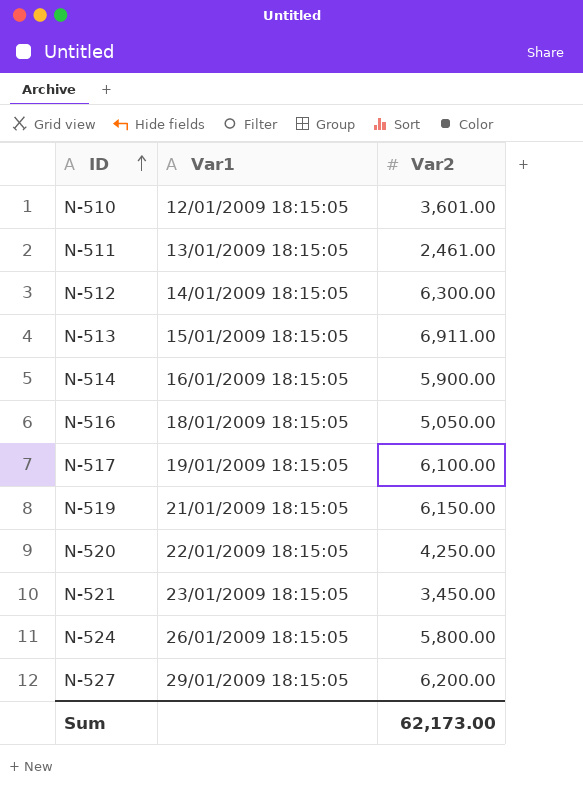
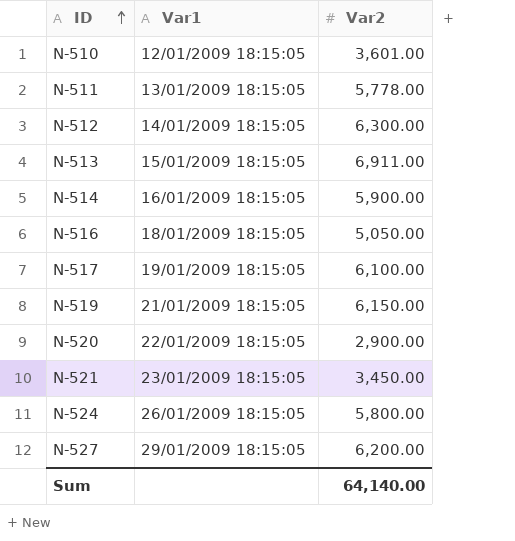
N-511 | Var2: 2,461.00 -> 5,778.00
N-520 | Var2: 4,250.00 -> 2,900.00
Sum | Var2: 62,173.00 -> 64,140.00

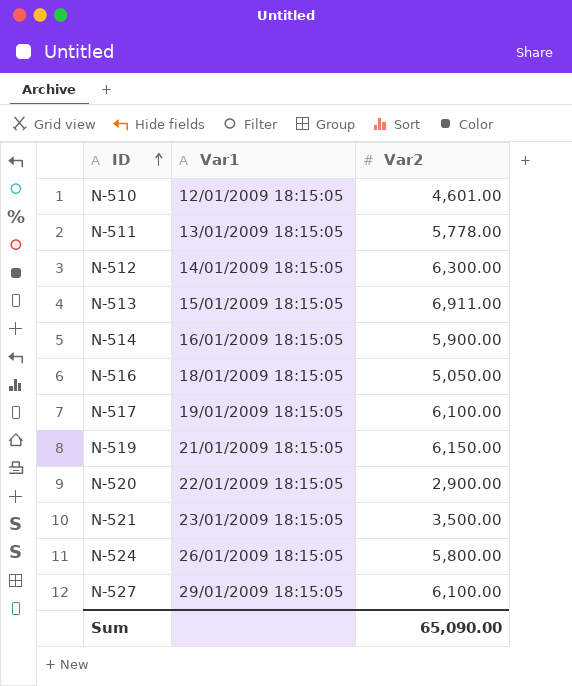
N-510 | Var2: 3,601.00 -> 4,601.00
N-521 | Var2: 3,450.00 -> 3,500.00
N-527 | Var2: 6,200.00 -> 6,100.00
Sum | Var2: 64,140.00 -> 65,090.00

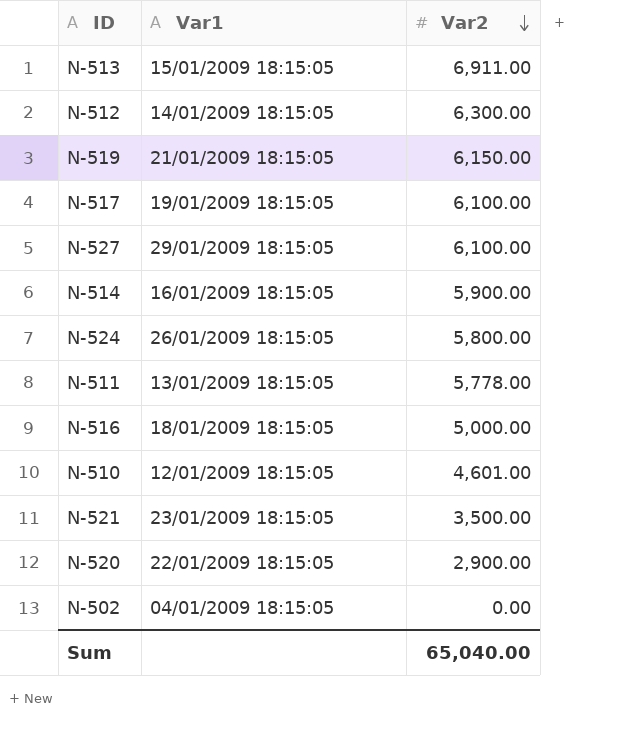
row order: ID ascending -> Var2 descending
N-516 | Var2: 5,050.00 -> 5,000.00
row N-502: none -> 04/01/2009 18:15:05 | 0.00
Sum | Var2: 65,090.00 -> 65,040.00

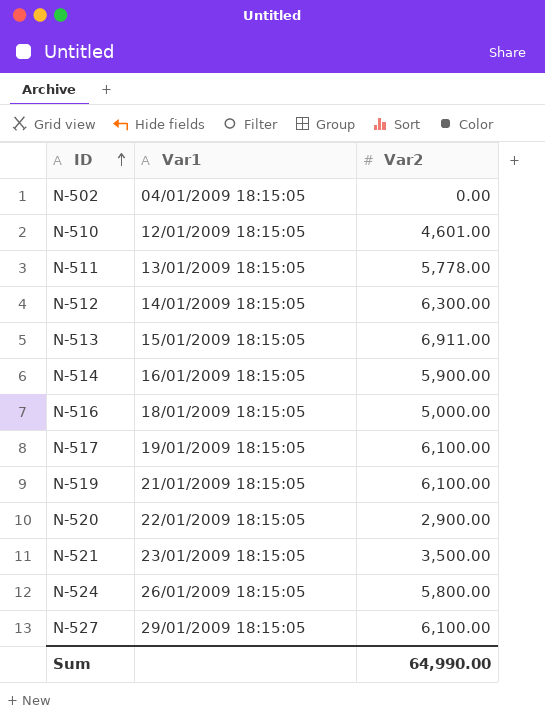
row order: Var2 descending -> ID ascending
N-519 | Var2: 6,150.00 -> 6,100.00
Sum | Var2: 65,040.00 -> 64,990.00

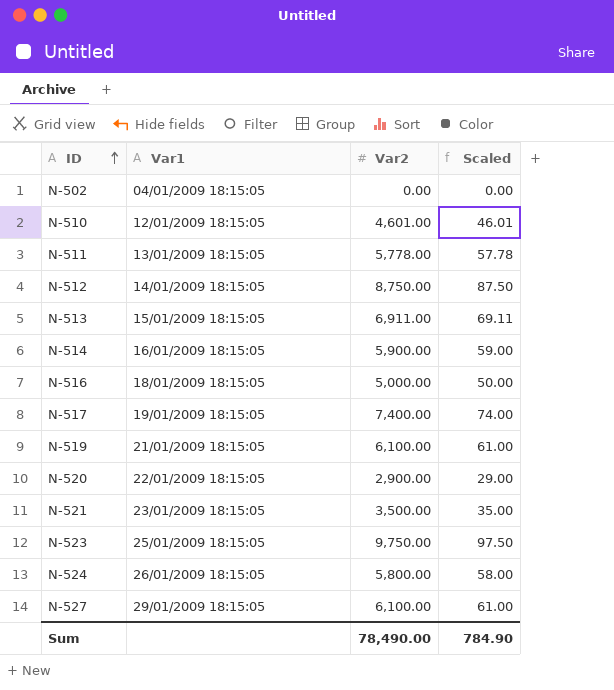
column Scaled | formula: none -> [Var2] * 0.01
N-512 | Var2: 6,300.00 -> 8,750.00
N-517 | Var2: 6,100.00 -> 7,400.00
row N-523: none -> 25/01/2009 18:15:05 | 9,750.00 | 97.50
Sum | Var2: 64,990.00 -> 78,490.00

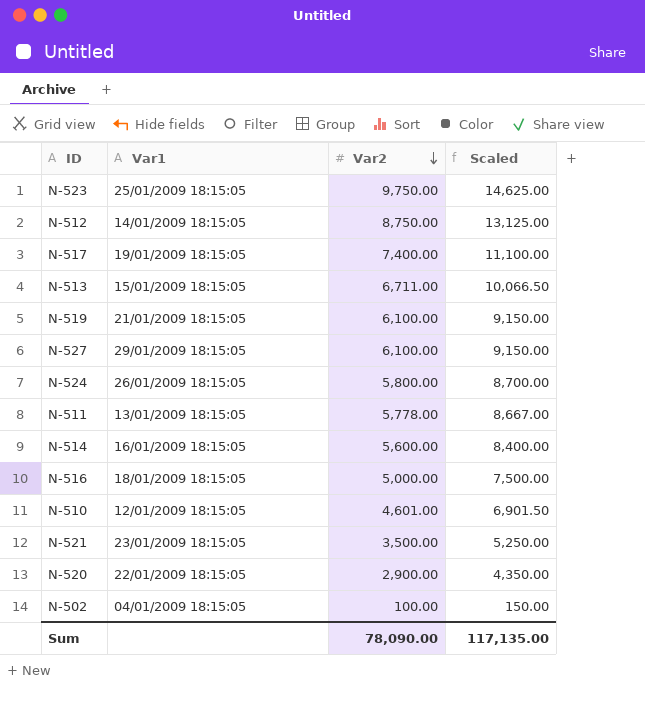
row order: ID ascending -> Var2 descending
column Scaled | formula: [Var2] * 0.01 -> [Var2] * 1.5
N-513 | Var2: 6,911.00 -> 6,711.00
N-514 | Var2: 5,900.00 -> 5,600.00
N-502 | Var2: 0.00 -> 100.00
Sum | Var2: 78,490.00 -> 78,090.00
Sum | Scaled: 784.90 -> 117,135.00

